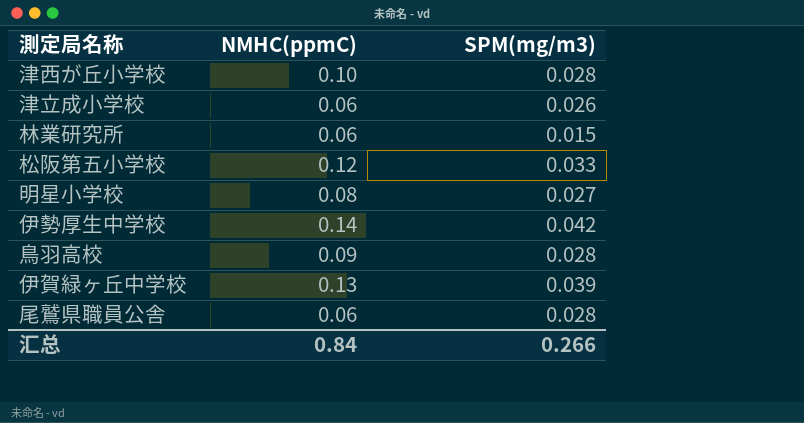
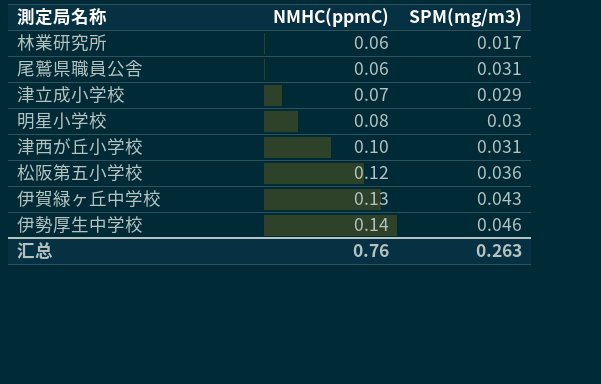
row order: none -> NMHC(ppmC) ascending
row 鳥羽高校: 0.09 | 0.028 -> none
林業研究所 | SPM(mg/m3): 0.015 -> 0.017
尾鷲県職員公舎 | SPM(mg/m3): 0.028 -> 0.031
津立成小学校 | NMHC(ppmC): 0.06 -> 0.07
津立成小学校 | SPM(mg/m3): 0.026 -> 0.029
明星小学校 | SPM(mg/m3): 0.027 -> 0.03
津西が丘小学校 | SPM(mg/m3): 0.028 -> 0.031
松阪第五小学校 | SPM(mg/m3): 0.033 -> 0.036
伊賀緑ヶ丘中学校 | SPM(mg/m3): 0.039 -> 0.043
伊勢厚生中学校 | SPM(mg/m3): 0.042 -> 0.046
汇总 | NMHC(ppmC): 0.84 -> 0.76
汇总 | SPM(mg/m3): 0.266 -> 0.263

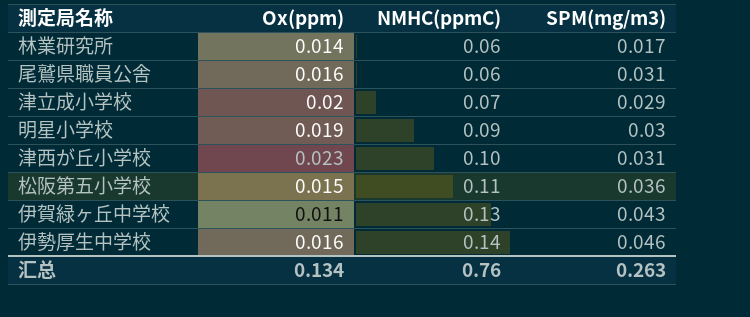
column Ox(ppm) | position: none -> 2
明星小学校 | NMHC(ppmC): 0.08 -> 0.09
松阪第五小学校 | NMHC(ppmC): 0.12 -> 0.11

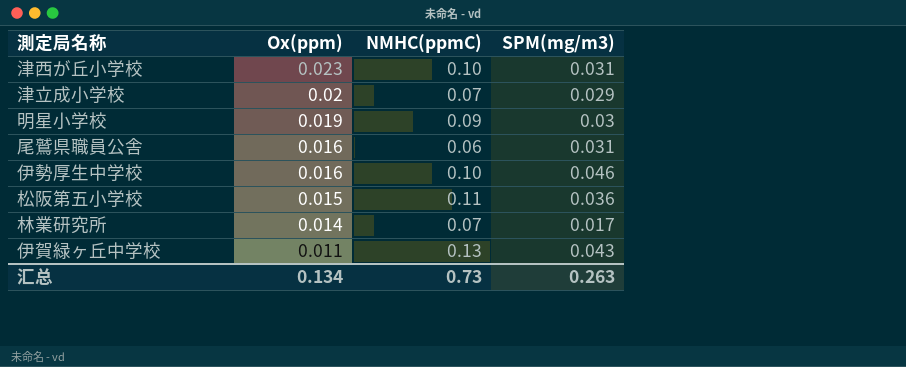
row order: NMHC(ppmC) ascending -> Ox(ppm) descending
伊勢厚生中学校 | NMHC(ppmC): 0.14 -> 0.10
林業研究所 | NMHC(ppmC): 0.06 -> 0.07
汇总 | NMHC(ppmC): 0.76 -> 0.73

